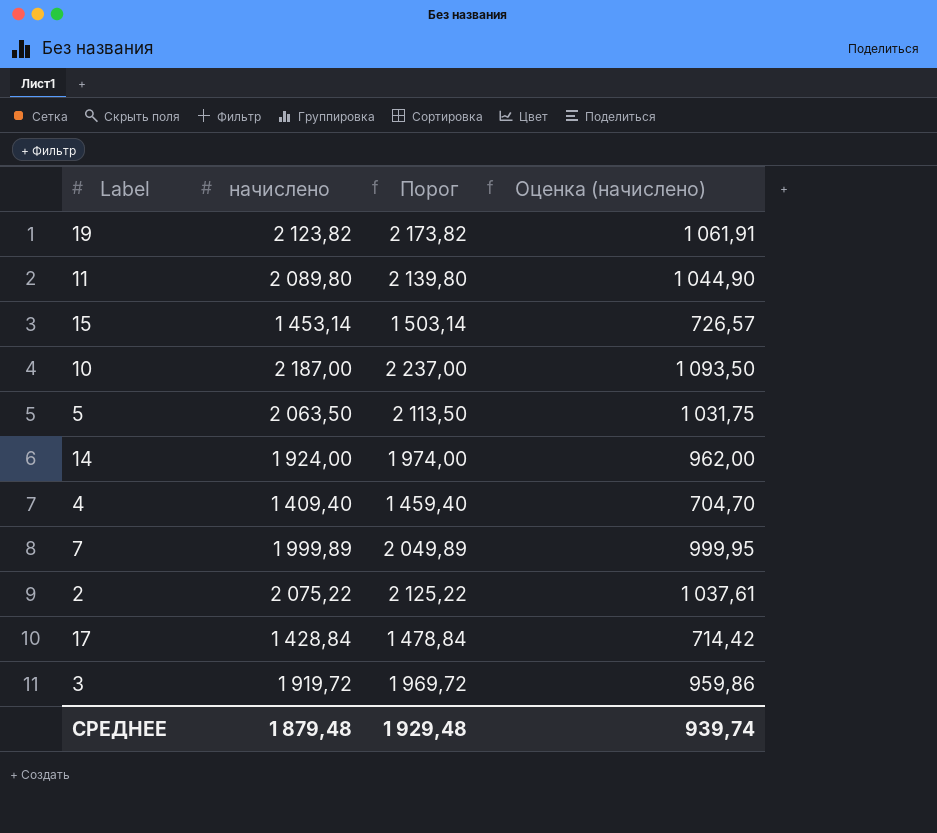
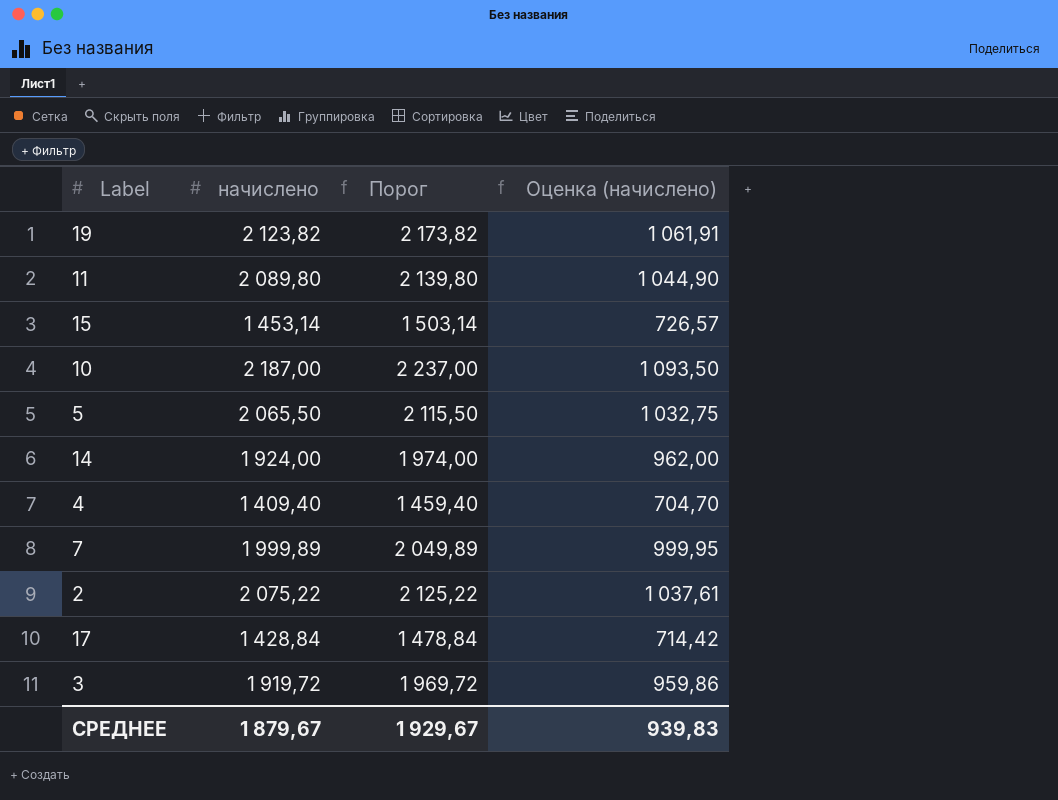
5 | начислено: 2 063,50 -> 2 065,50
5 | Порог: 2 113,50 -> 2 115,50
5 | Оценка (начислено): 1 031,75 -> 1 032,75
СРЕДНЕЕ | начислено: 1 879,48 -> 1 879,67
СРЕДНЕЕ | Порог: 1 929,48 -> 1 929,67
СРЕДНЕЕ | Оценка (начислено): 939,74 -> 939,83

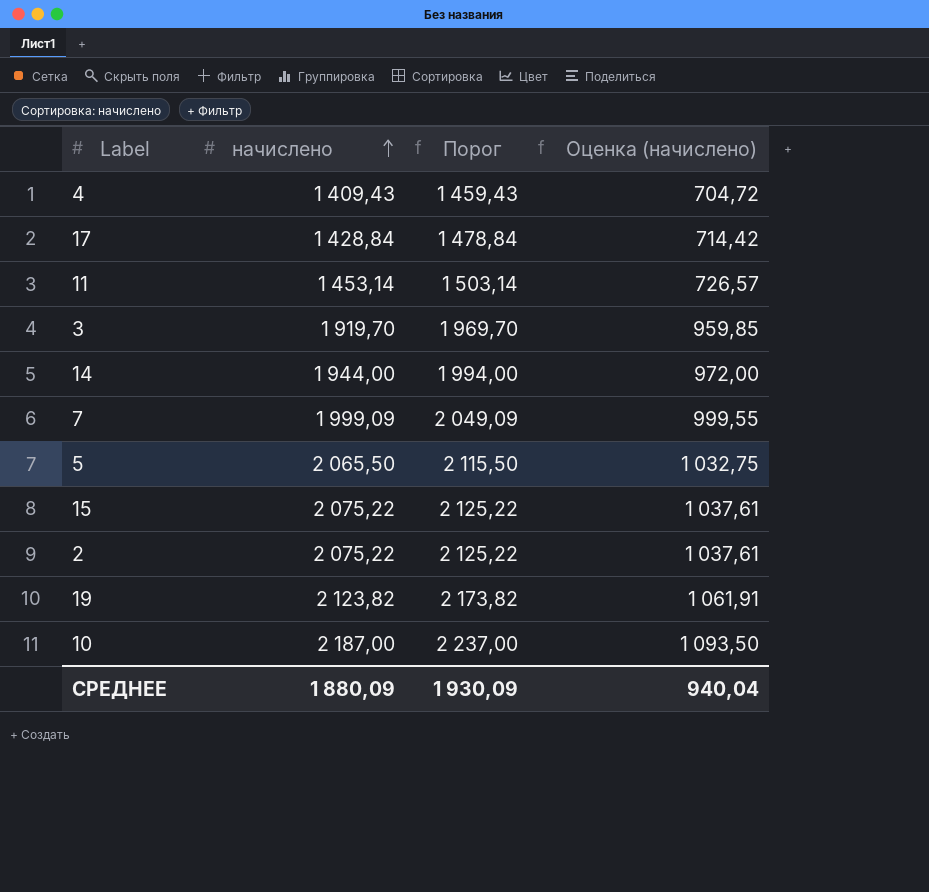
row order: none -> начислено ascending
4 | начислено: 1 409,40 -> 1 409,43
4 | Порог: 1 459,40 -> 1 459,43
4 | Оценка (начислено): 704,70 -> 704,72
11 | начислено: 2 089,80 -> 1 453,14
11 | Порог: 2 139,80 -> 1 503,14
11 | Оценка (начислено): 1 044,90 -> 726,57
3 | начислено: 1 919,72 -> 1 919,70
3 | Порог: 1 969,72 -> 1 969,70
3 | Оценка (начислено): 959,86 -> 959,85
14 | начислено: 1 924,00 -> 1 944,00
14 | Порог: 1 974,00 -> 1 994,00
14 | Оценка (начислено): 962,00 -> 972,00
7 | начислено: 1 999,89 -> 1 999,09
7 | Порог: 2 049,89 -> 2 049,09
7 | Оценка (начислено): 999,95 -> 999,55
15 | начислено: 1 453,14 -> 2 075,22
15 | Порог: 1 503,14 -> 2 125,22
15 | Оценка (начислено): 726,57 -> 1 037,61
СРЕДНЕЕ | начислено: 1 879,67 -> 1 880,09
СРЕДНЕЕ | Порог: 1 929,67 -> 1 930,09
СРЕДНЕЕ | Оценка (начислено): 939,83 -> 940,04

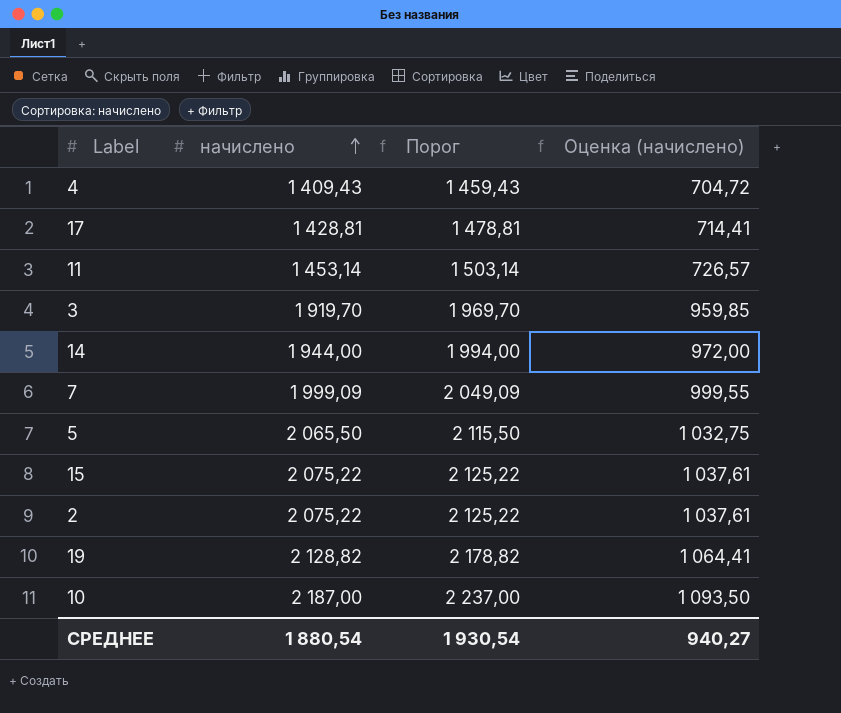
17 | начислено: 1 428,84 -> 1 428,81
17 | Порог: 1 478,84 -> 1 478,81
17 | Оценка (начислено): 714,42 -> 714,41
19 | начислено: 2 123,82 -> 2 128,82
19 | Порог: 2 173,82 -> 2 178,82
19 | Оценка (начислено): 1 061,91 -> 1 064,41
СРЕДНЕЕ | начислено: 1 880,09 -> 1 880,54
СРЕДНЕЕ | Порог: 1 930,09 -> 1 930,54
СРЕДНЕЕ | Оценка (начислено): 940,04 -> 940,27

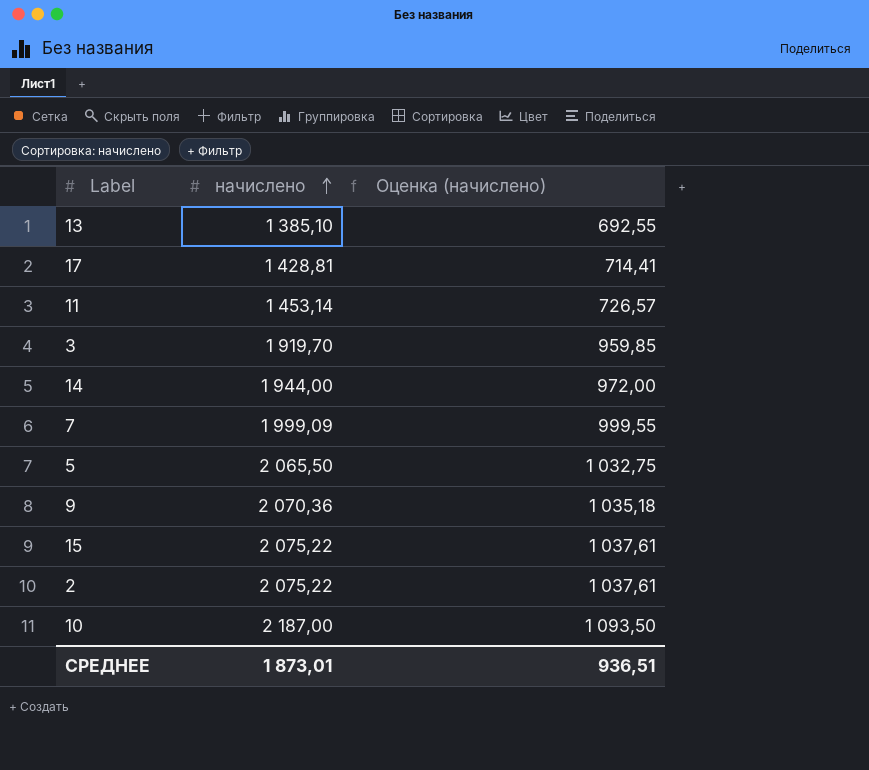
column Порог | formula: [начислено] + 50 -> none
row 4: 1 409,43 | 1 459,43 | 704,72 -> none
row 19: 2 128,82 | 2 178,82 | 1 064,41 -> none
row 13: none -> 1 385,10 | 692,55
row 9: none -> 2 070,36 | 1 035,18
СРЕДНЕЕ | начислено: 1 880,54 -> 1 873,01
СРЕДНЕЕ | Оценка (начислено): 940,27 -> 936,51

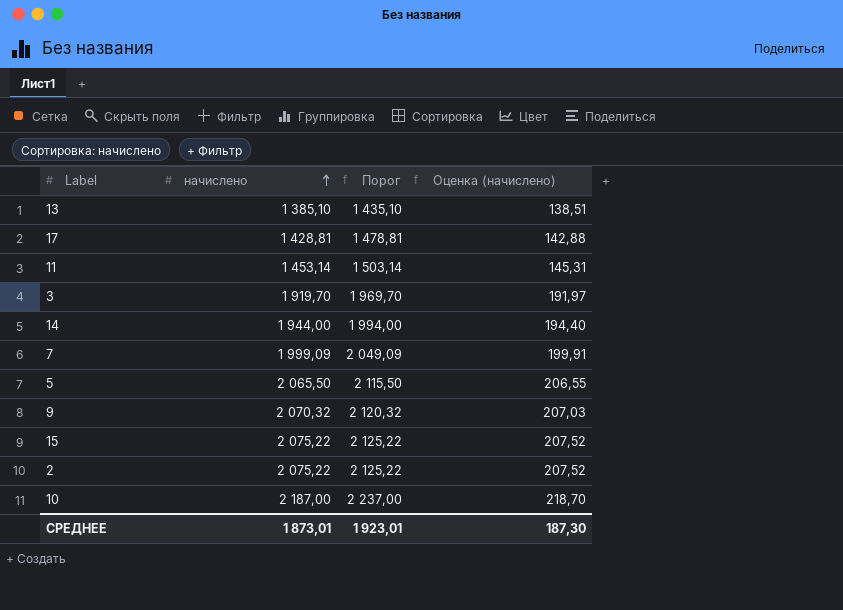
column Порог | formula: none -> [начислено] + 50
column Оценка (начислено) | formula: [начислено] * 0,5 -> [начислено] * 0,1
9 | начислено: 2 070,36 -> 2 070,32
СРЕДНЕЕ | Оценка (начислено): 936,51 -> 187,30

